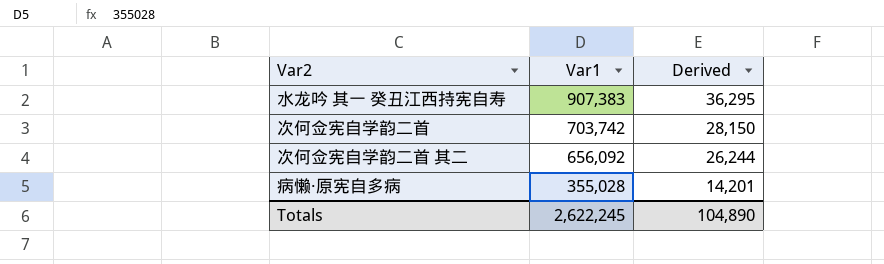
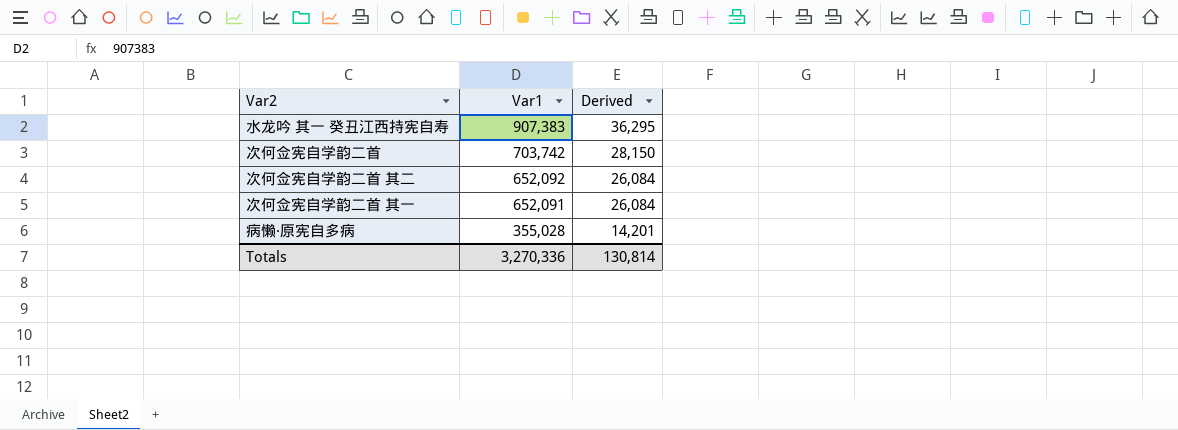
次何佥宪自学韵二首 其二 | Var1: 656,092 -> 652,092
次何佥宪自学韵二首 其二 | Derived: 26,244 -> 26,084
row 次何佥宪自学韵二首 其一: none -> 652,091 | 26,084
Totals | Var1: 2,622,245 -> 3,270,336
Totals | Derived: 104,890 -> 130,814

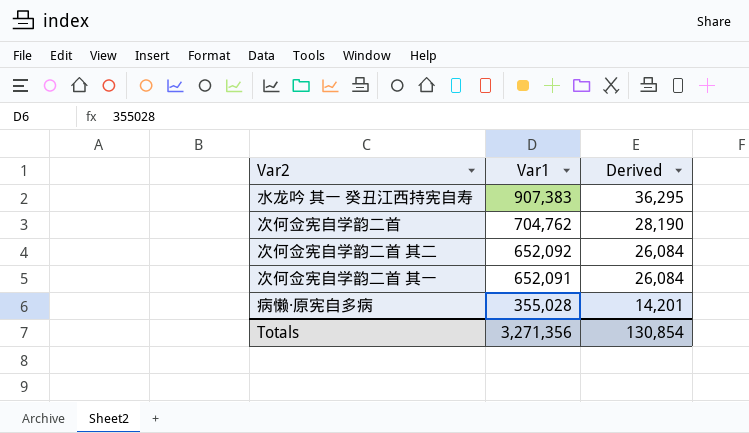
次何佥宪自学韵二首 | Var1: 703,742 -> 704,762
次何佥宪自学韵二首 | Derived: 28,150 -> 28,190
Totals | Var1: 3,270,336 -> 3,271,356
Totals | Derived: 130,814 -> 130,854

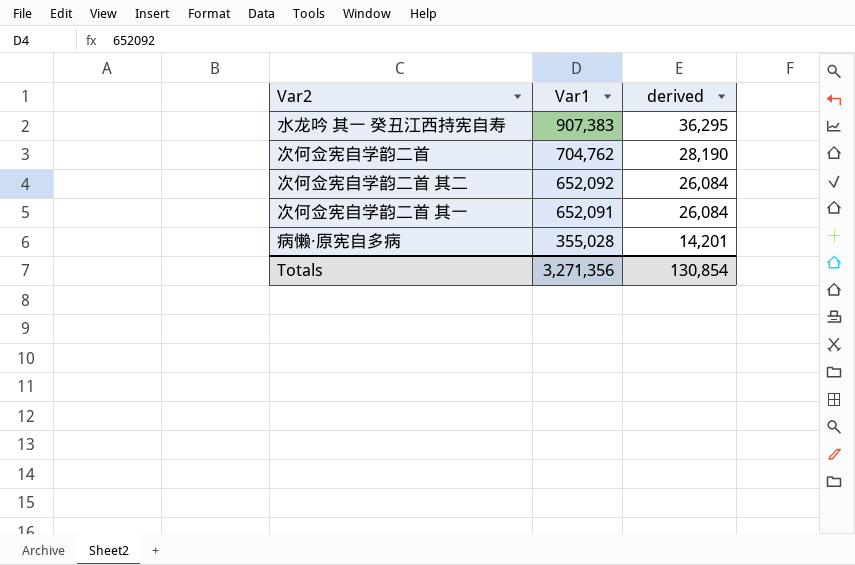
column name: Derived -> derived

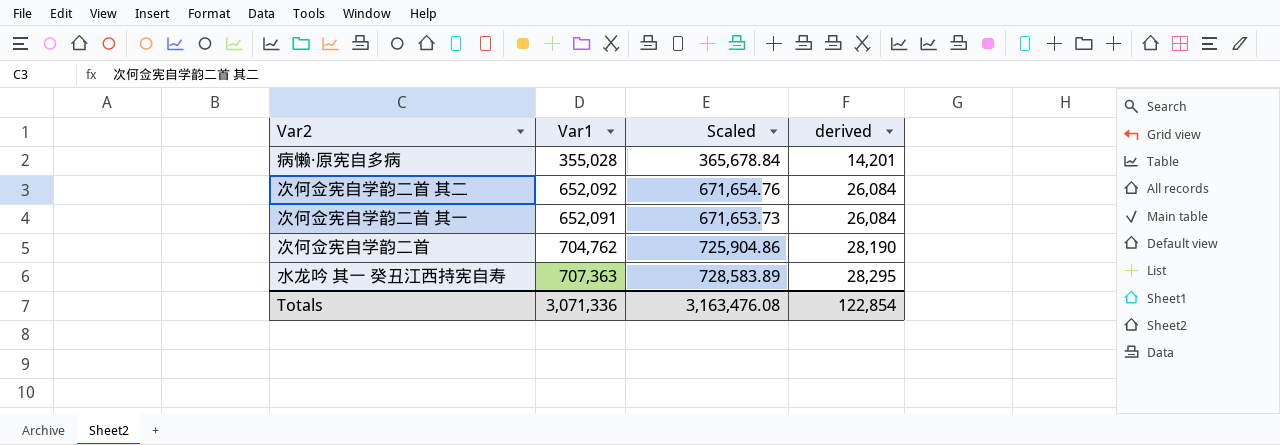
row order: Var1 descending -> derived ascending
column Scaled | formula: none -> [Var1] * 1.03
水龙吟 其一 癸丑江西持宪自寿 | Var1: 907,383 -> 707,363
水龙吟 其一 癸丑江西持宪自寿 | derived: 36,295 -> 28,295
Totals | Var1: 3,271,356 -> 3,071,336
Totals | derived: 130,854 -> 122,854

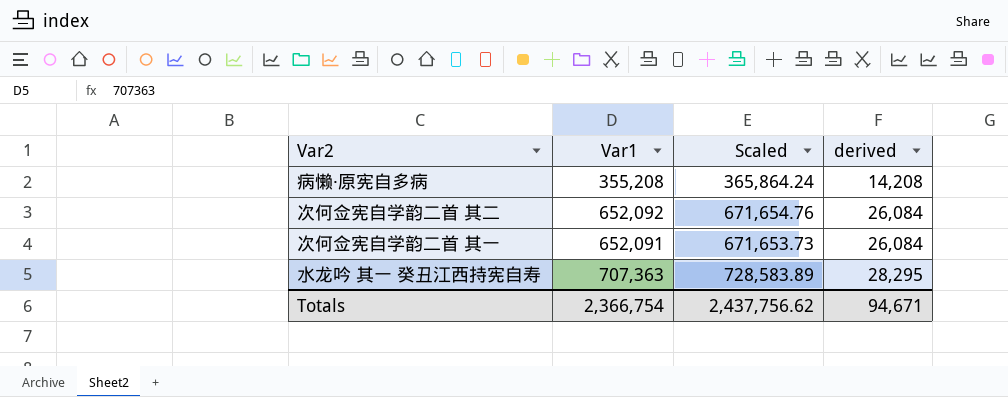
row 次何佥宪自学韵二首: 704,762 | 725,904.86 | 28,190 -> none
病懒·原宪自多病 | Var1: 355,028 -> 355,208
病懒·原宪自多病 | Scaled: 365,678.84 -> 365,864.24
病懒·原宪自多病 | derived: 14,201 -> 14,208
Totals | Var1: 3,071,336 -> 2,366,754
Totals | Scaled: 3,163,476.08 -> 2,437,756.62
Totals | derived: 122,854 -> 94,671

